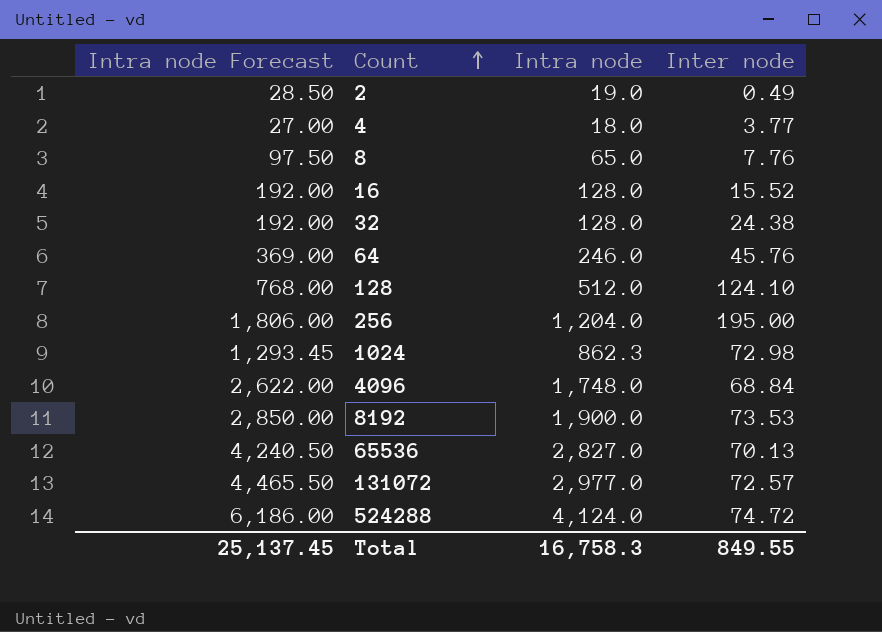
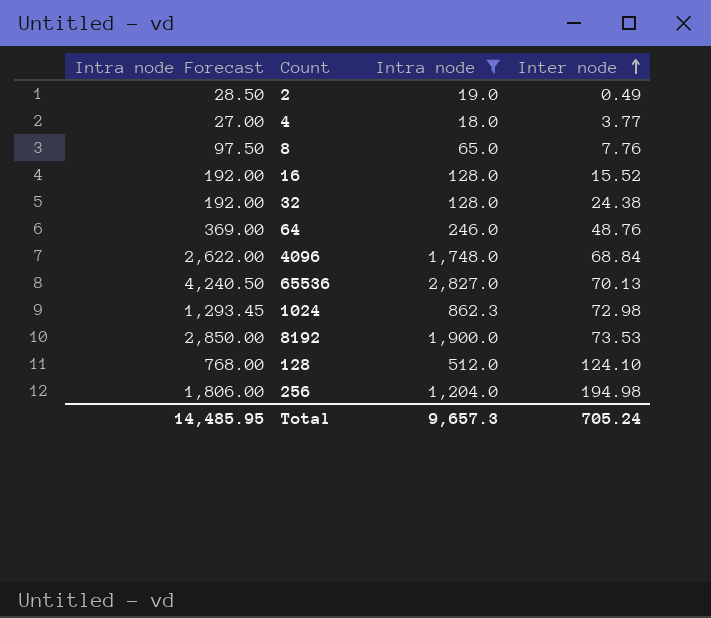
filter: none -> Intra node <= 2,827.0
row order: Count ascending -> Inter node ascending
64 | Inter node: 45.76 -> 48.76
256 | Inter node: 195.00 -> 194.98
Total | Intra node Forecast: 25,137.45 -> 14,485.95
Total | Intra node: 16,758.3 -> 9,657.3
Total | Inter node: 849.55 -> 705.24

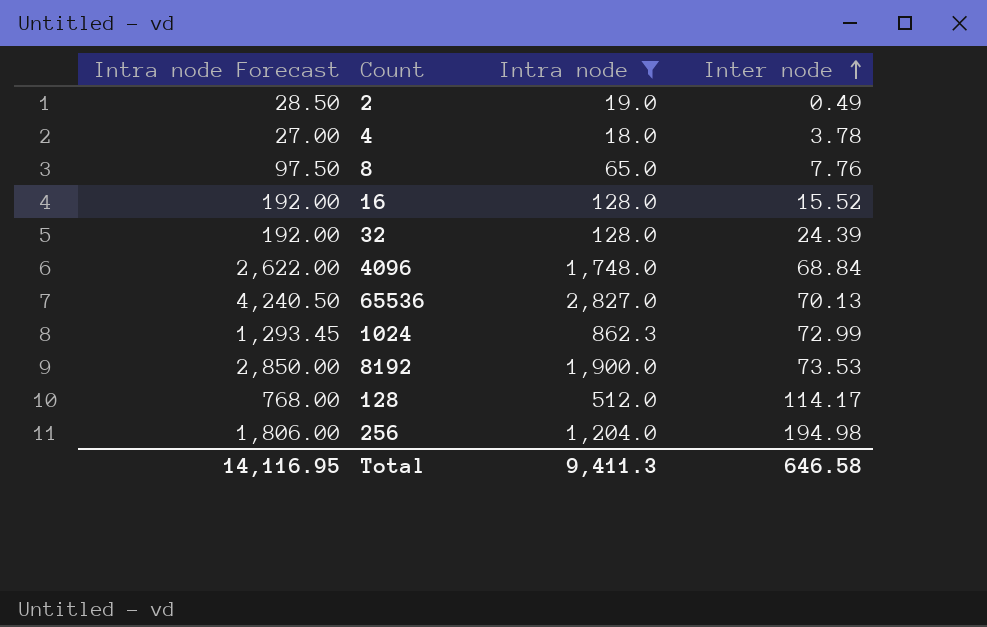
row 64: 369.00 | 246.0 | 48.76 -> none
4 | Inter node: 3.77 -> 3.78
32 | Inter node: 24.38 -> 24.39
1024 | Inter node: 72.98 -> 72.99
128 | Inter node: 124.10 -> 114.17
Total | Intra node Forecast: 14,485.95 -> 14,116.95
Total | Intra node: 9,657.3 -> 9,411.3
Total | Inter node: 705.24 -> 646.58

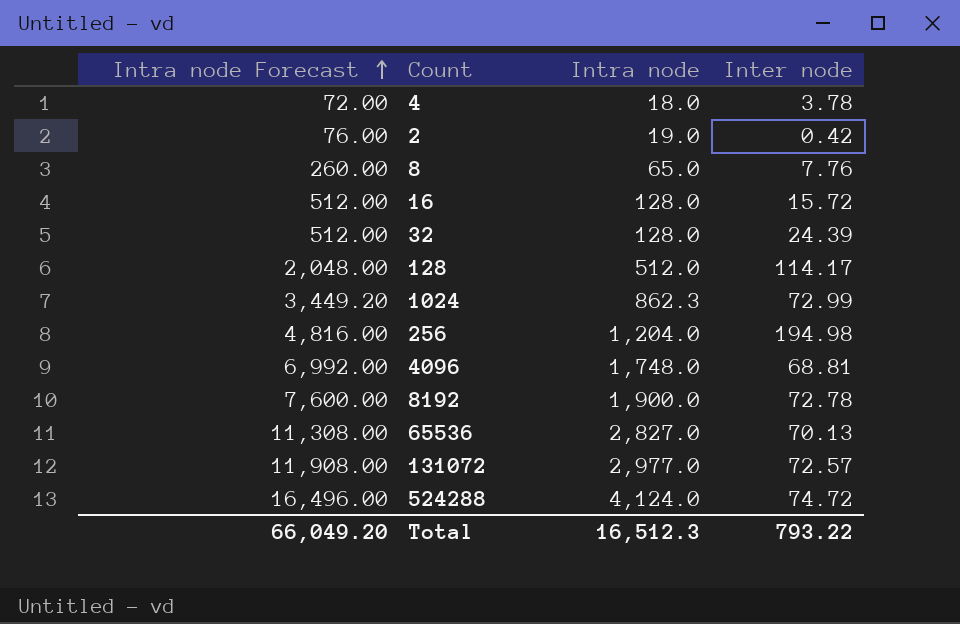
filter: Intra node <= 2,827.0 -> none
row order: Inter node ascending -> Intra node Forecast ascending
column Intra node Forecast | formula: [Intra node] * 1.5 -> [Intra node] * 4
2 | Inter node: 0.49 -> 0.42
16 | Inter node: 15.52 -> 15.72
4096 | Inter node: 68.84 -> 68.81
8192 | Inter node: 73.53 -> 72.78
Total | Intra node Forecast: 14,116.95 -> 66,049.20
Total | Intra node: 9,411.3 -> 16,512.3
Total | Inter node: 646.58 -> 793.22

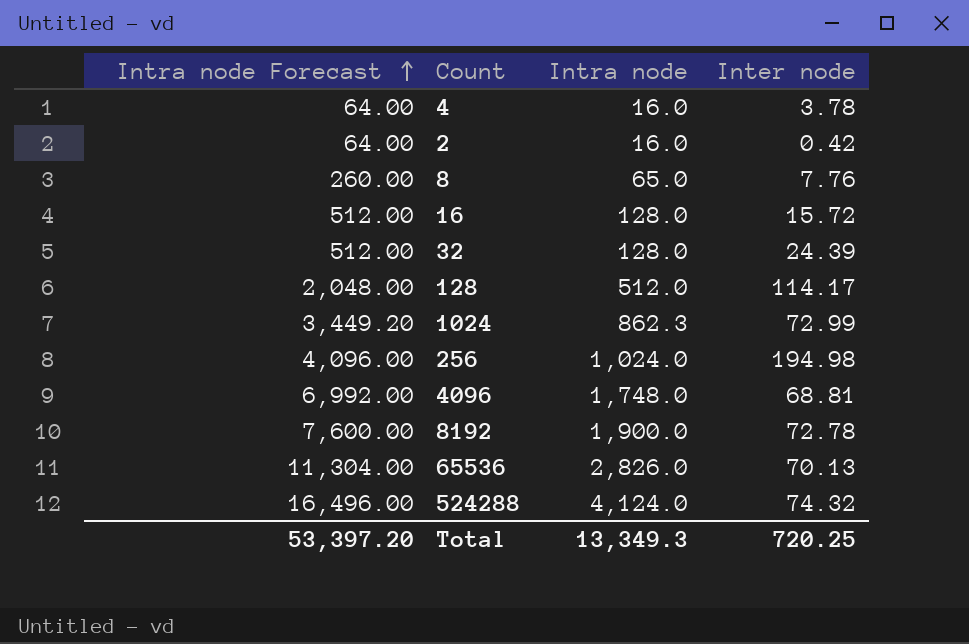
row 131072: 11,908.00 | 2,977.0 | 72.57 -> none
4 | Intra node Forecast: 72.00 -> 64.00
4 | Intra node: 18.0 -> 16.0
2 | Intra node Forecast: 76.00 -> 64.00
2 | Intra node: 19.0 -> 16.0
256 | Intra node Forecast: 4,816.00 -> 4,096.00
256 | Intra node: 1,204.0 -> 1,024.0
65536 | Intra node Forecast: 11,308.00 -> 11,304.00
65536 | Intra node: 2,827.0 -> 2,826.0
524288 | Inter node: 74.72 -> 74.32
Total | Intra node Forecast: 66,049.20 -> 53,397.20
Total | Intra node: 16,512.3 -> 13,349.3
Total | Inter node: 793.22 -> 720.25

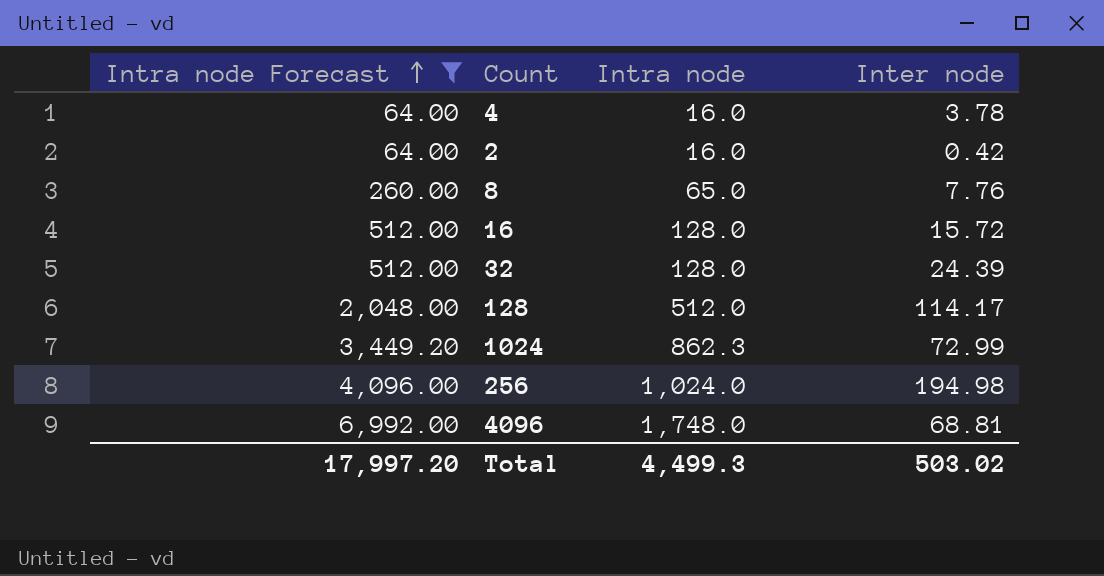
filter: none -> Intra node Forecast <= 6,992.00
Total | Intra node Forecast: 53,397.20 -> 17,997.20
Total | Intra node: 13,349.3 -> 4,499.3
Total | Inter node: 720.25 -> 503.02

